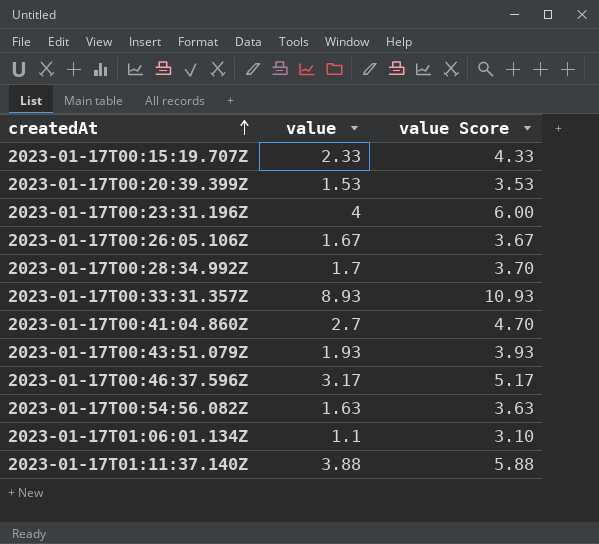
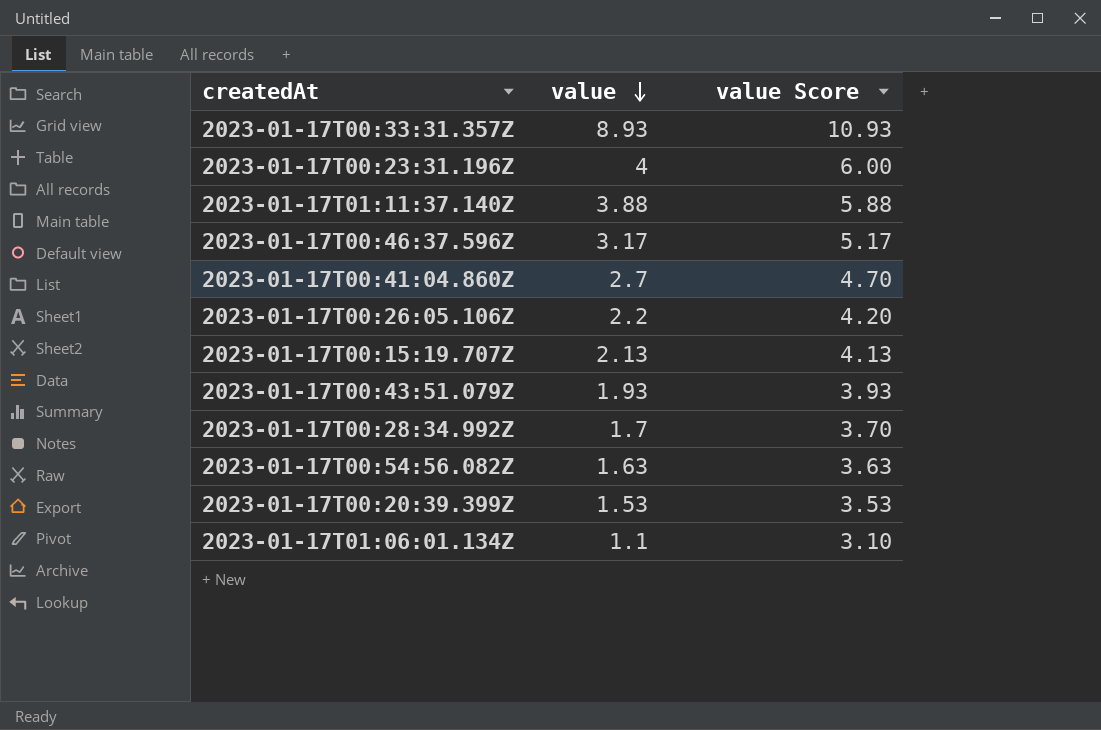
row order: createdAt ascending -> value descending
2023-01-17T00:26:05.106Z | value: 1.67 -> 2.2
2023-01-17T00:26:05.106Z | value Score: 3.67 -> 4.20
2023-01-17T00:15:19.707Z | value: 2.33 -> 2.13
2023-01-17T00:15:19.707Z | value Score: 4.33 -> 4.13

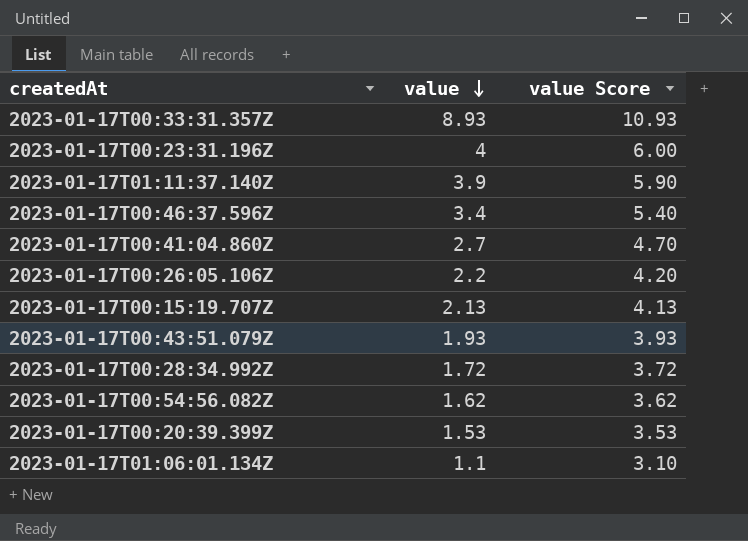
2023-01-17T01:11:37.140Z | value: 3.88 -> 3.9
2023-01-17T01:11:37.140Z | value Score: 5.88 -> 5.90
2023-01-17T00:46:37.596Z | value: 3.17 -> 3.4
2023-01-17T00:46:37.596Z | value Score: 5.17 -> 5.40
2023-01-17T00:28:34.992Z | value: 1.7 -> 1.72
2023-01-17T00:28:34.992Z | value Score: 3.70 -> 3.72
2023-01-17T00:54:56.082Z | value: 1.63 -> 1.62
2023-01-17T00:54:56.082Z | value Score: 3.63 -> 3.62

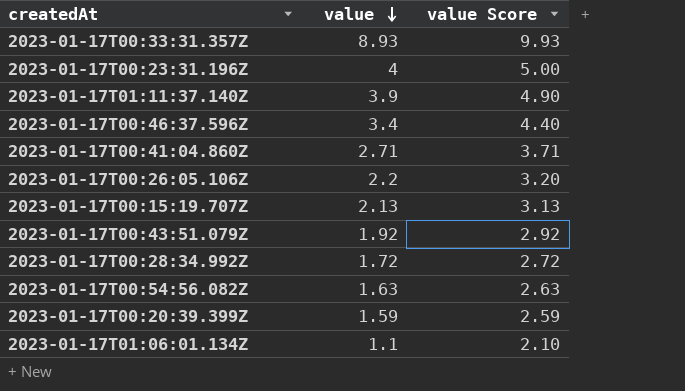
column value Score | formula: [value] + 2 -> [value] + 1
2023-01-17T00:41:04.860Z | value: 2.7 -> 2.71
2023-01-17T00:43:51.079Z | value: 1.93 -> 1.92
2023-01-17T00:54:56.082Z | value: 1.62 -> 1.63
2023-01-17T00:20:39.399Z | value: 1.53 -> 1.59

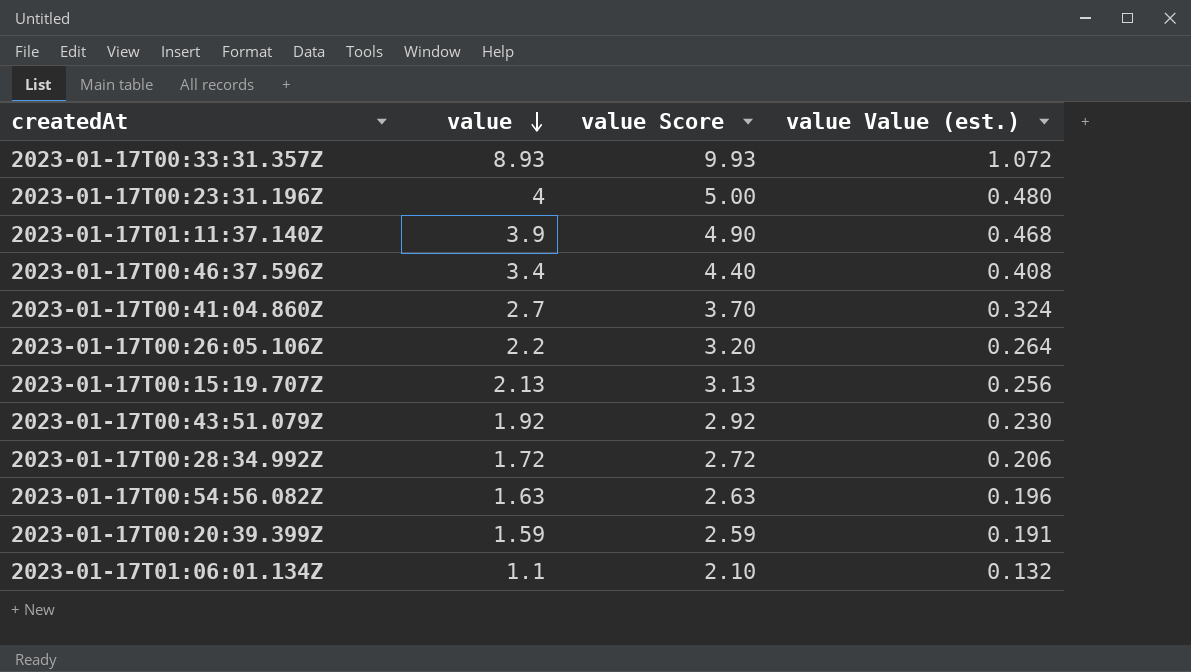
column value Value (est.) | formula: none -> [value] * 0.12
2023-01-17T00:41:04.860Z | value: 2.71 -> 2.7
2023-01-17T00:41:04.860Z | value Score: 3.71 -> 3.70

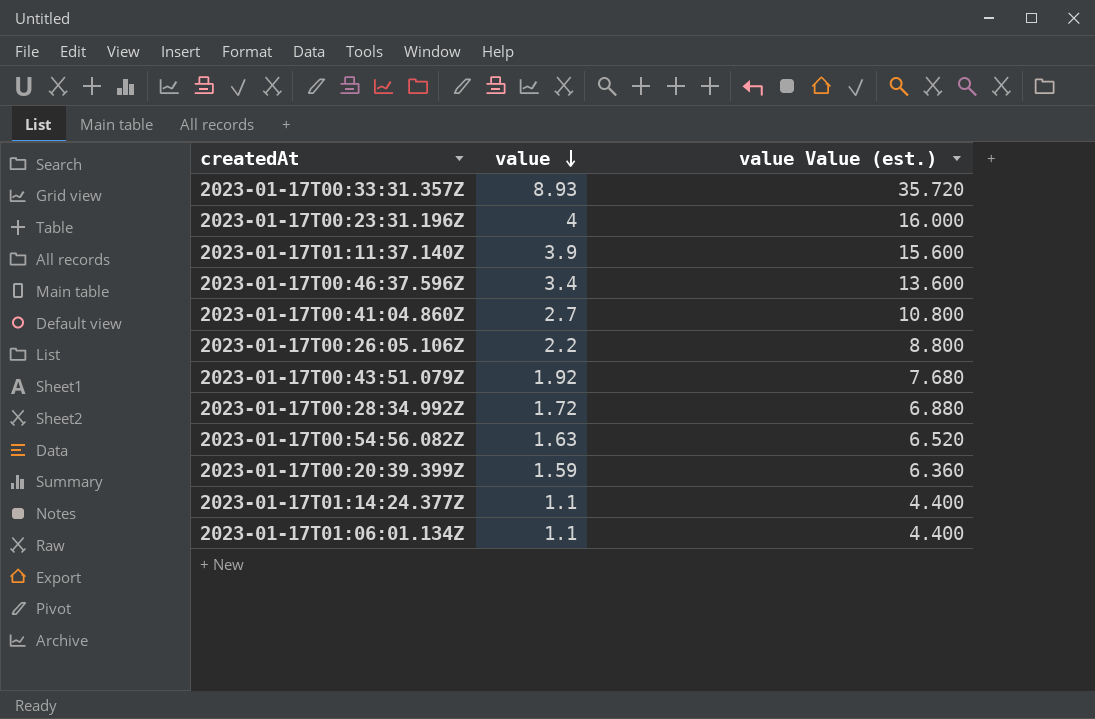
column value Score | formula: [value] + 1 -> none
column value Value (est.) | formula: [value] * 0.12 -> [value] * 4
row 2023-01-17T00:15:19.707Z: 2.13 | 3.13 | 0.256 -> none
row 2023-01-17T01:14:24.377Z: none -> 1.1 | 4.400

